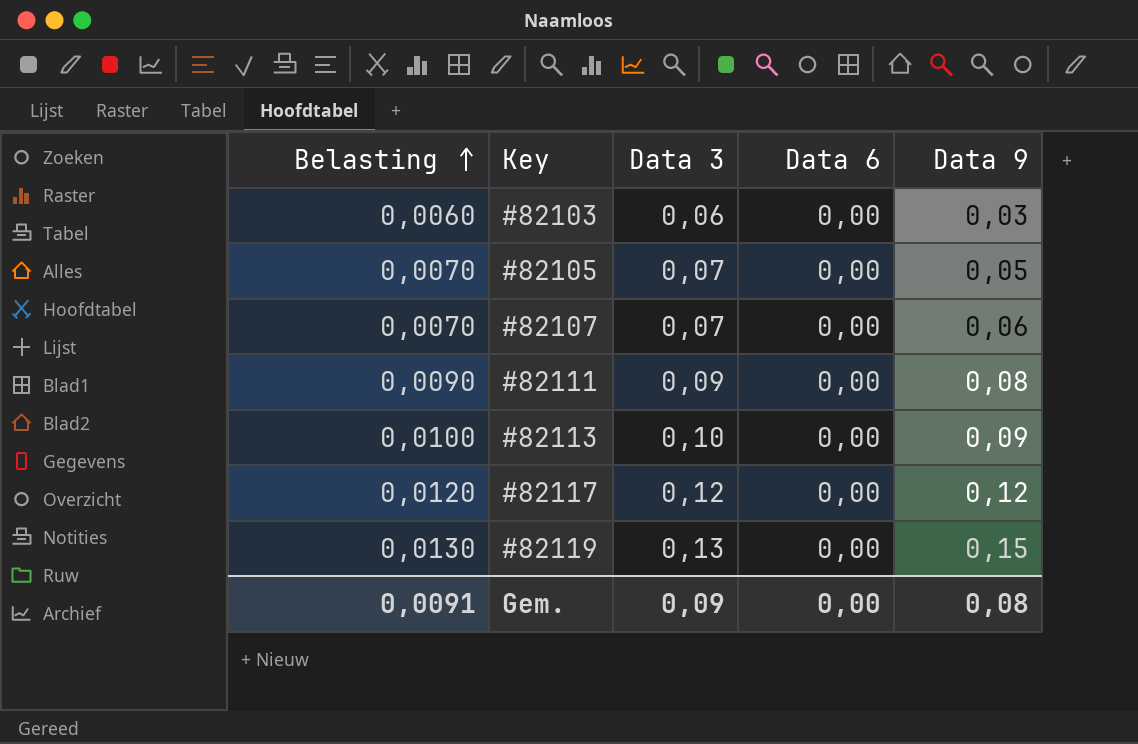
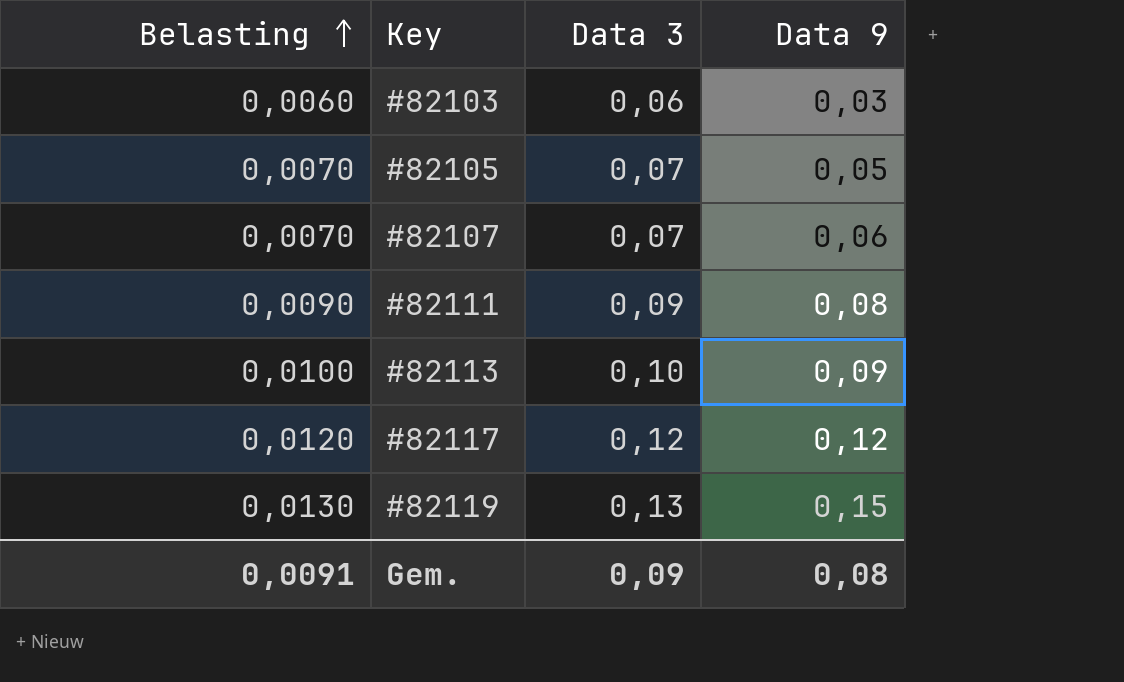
column Data 6 | position: 4 -> none

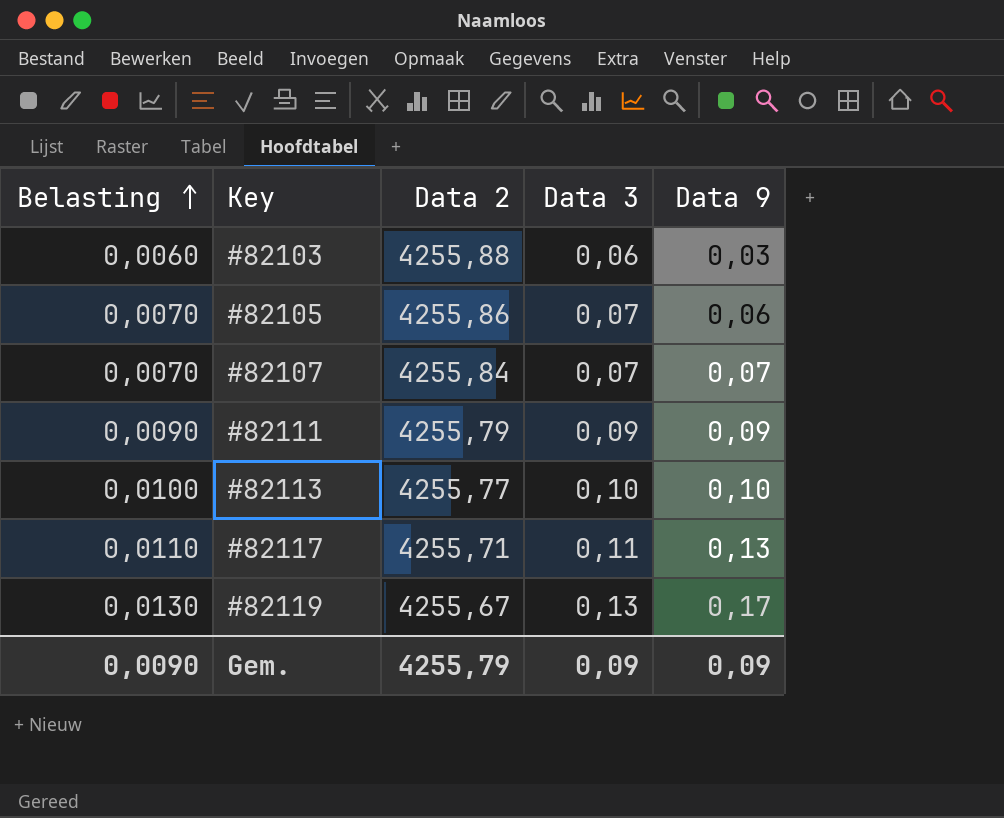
column Data 2 | position: none -> 3
#82105 | Data 9: 0,05 -> 0,06
#82107 | Data 9: 0,06 -> 0,07
#82111 | Data 9: 0,08 -> 0,09
#82113 | Data 9: 0,09 -> 0,10
#82117 | Belasting: 0,0120 -> 0,0110
#82117 | Data 3: 0,12 -> 0,11
#82117 | Data 9: 0,12 -> 0,13
#82119 | Data 9: 0,15 -> 0,17
Gem. | Belasting: 0,0091 -> 0,0090
Gem. | Data 9: 0,08 -> 0,09

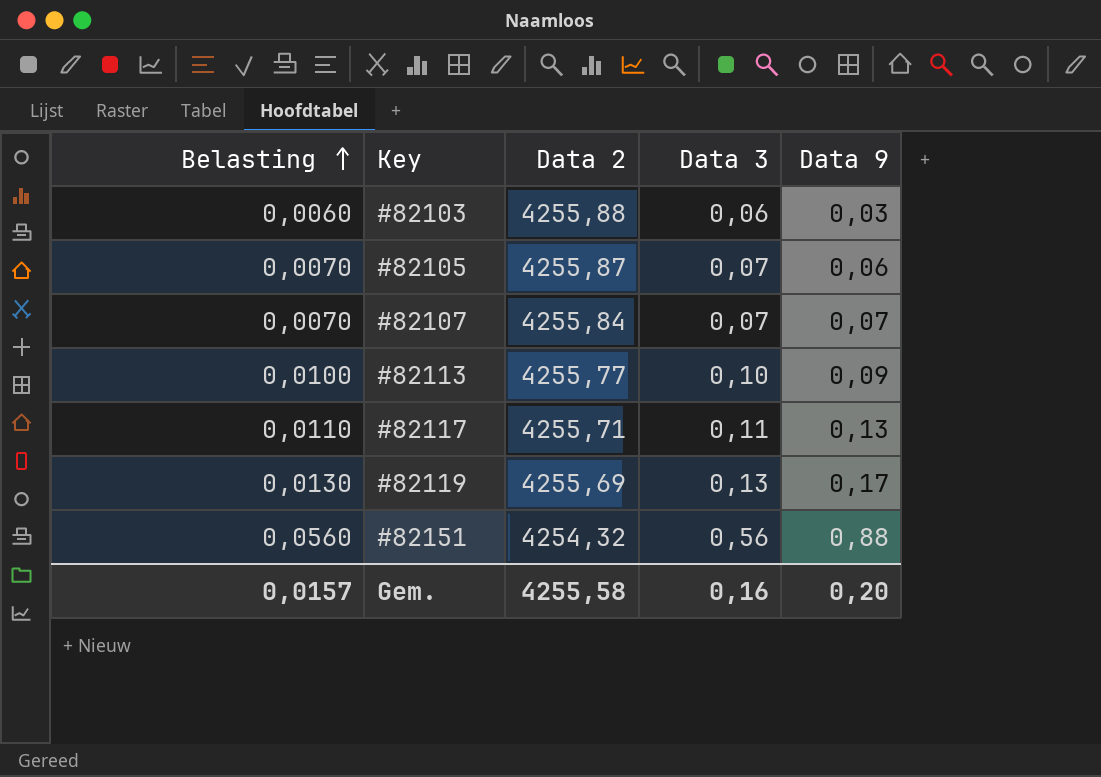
row #82111: 0,0090 | 4255,79 | 0,09 | 0,09 -> none
#82105 | Data 2: 4255,86 -> 4255,87
#82113 | Data 9: 0,10 -> 0,09
#82119 | Data 2: 4255,67 -> 4255,69
row #82151: none -> 0,0560 | 4254,32 | 0,56 | 0,88
Gem. | Belasting: 0,0090 -> 0,0157
Gem. | Data 2: 4255,79 -> 4255,58
Gem. | Data 3: 0,09 -> 0,16
Gem. | Data 9: 0,09 -> 0,20

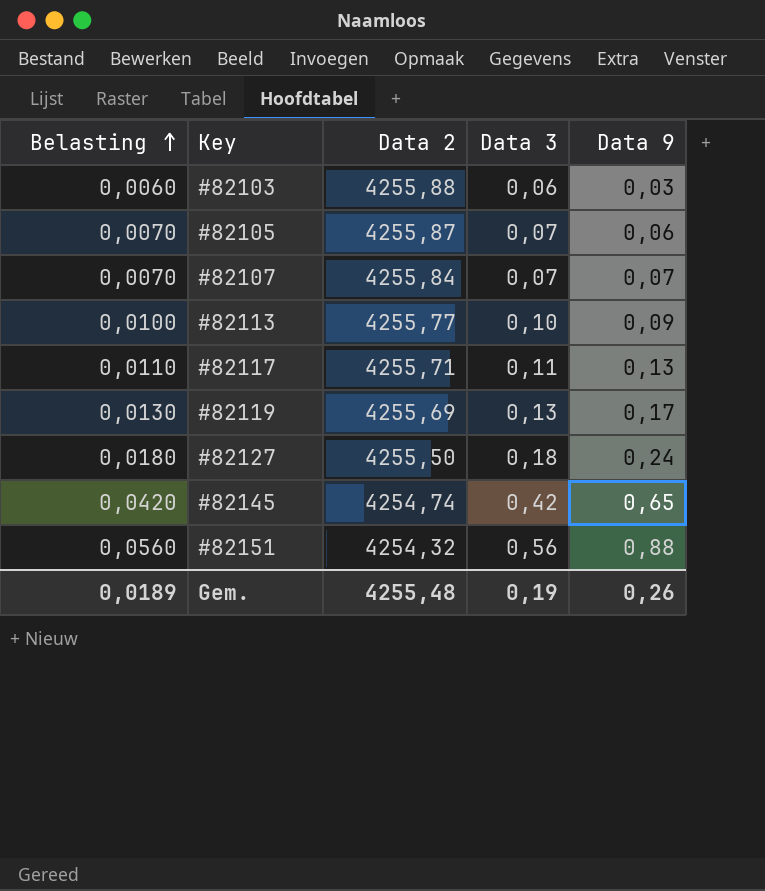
row #82127: none -> 0,0180 | 4255,50 | 0,18 | 0,24
row #82145: none -> 0,0420 | 4254,74 | 0,42 | 0,65
Gem. | Belasting: 0,0157 -> 0,0189
Gem. | Data 2: 4255,58 -> 4255,48
Gem. | Data 3: 0,16 -> 0,19
Gem. | Data 9: 0,20 -> 0,26

